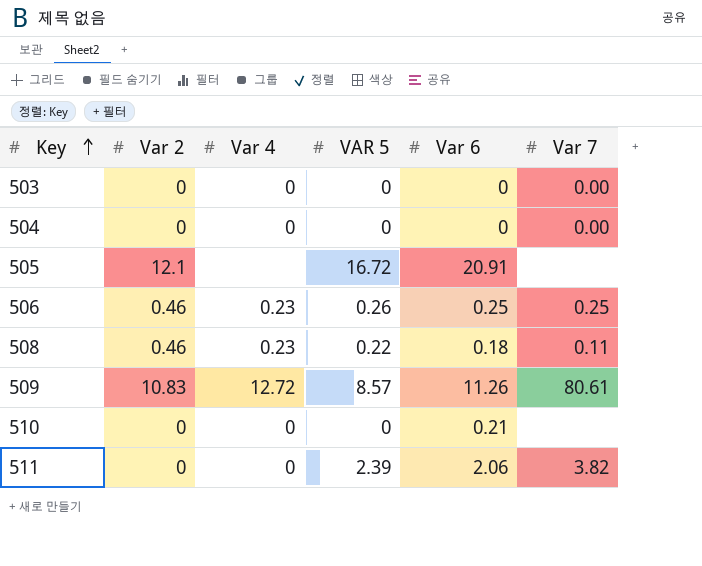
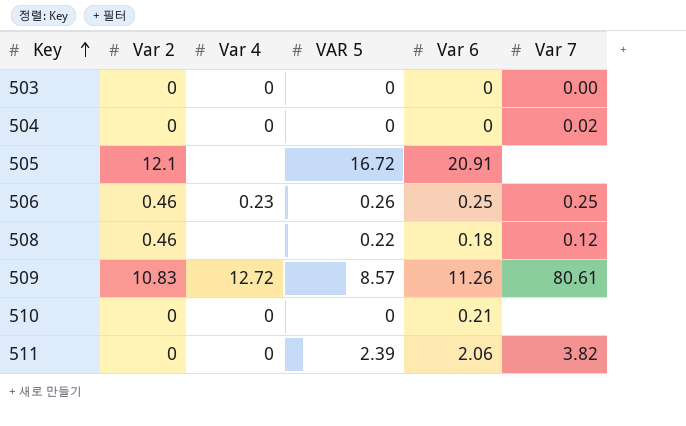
504 | Var 7: 0.00 -> 0.02
508 | Var 4: 0.23 -> none
508 | Var 7: 0.11 -> 0.12

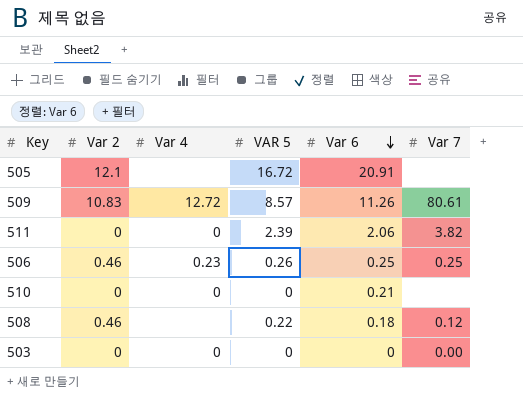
row order: Key ascending -> Var 6 descending
row 504: 0 | 0 | 0 | 0 | 0.02 -> none

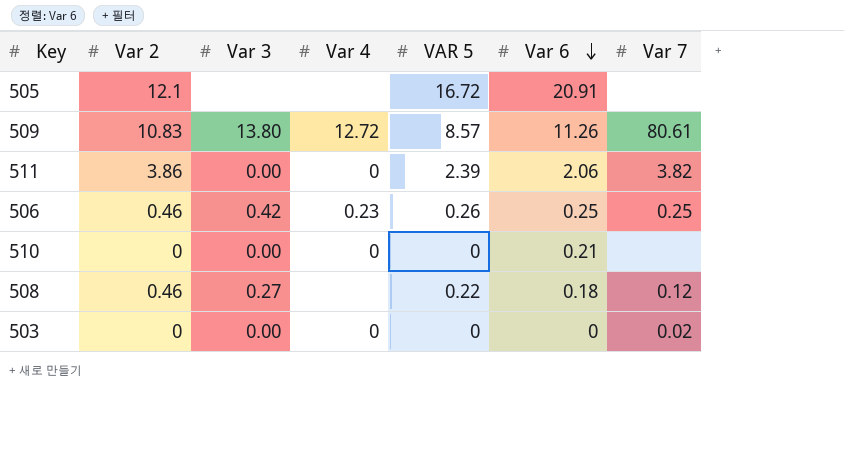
column Var 3 | position: none -> 3
511 | Var 2: 0 -> 3.86
503 | Var 7: 0.00 -> 0.02

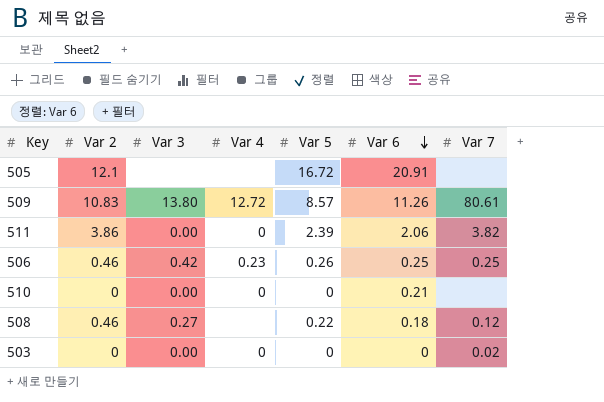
column name: VAR 5 -> Var 5

